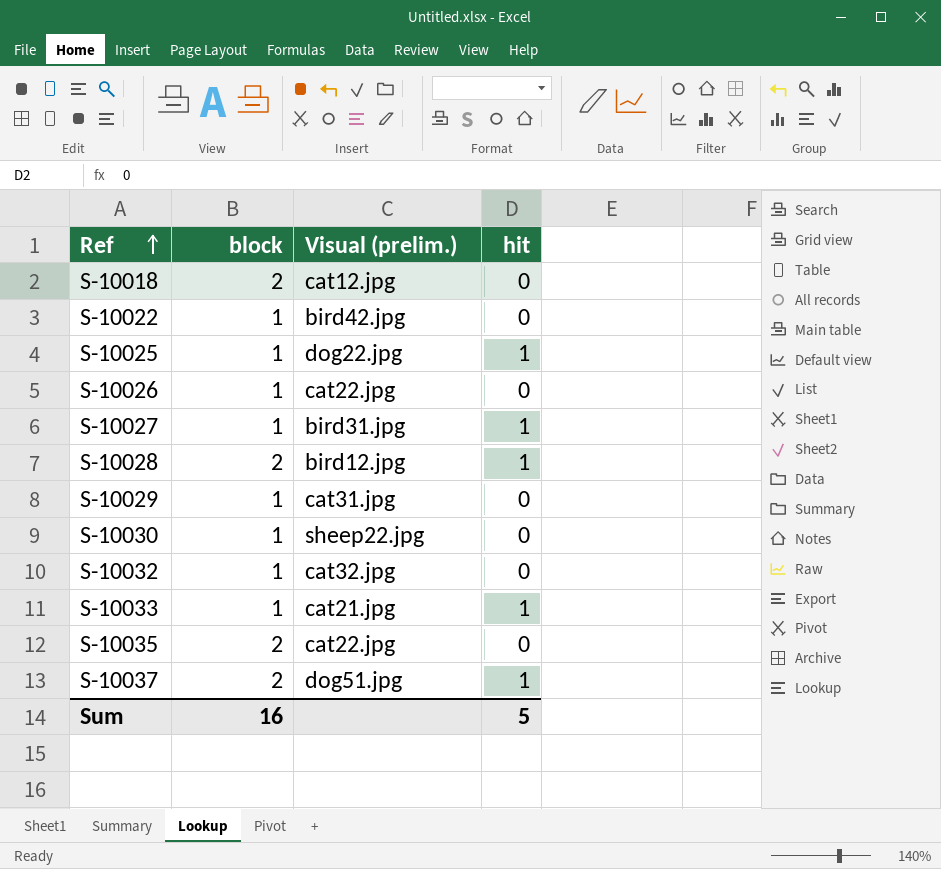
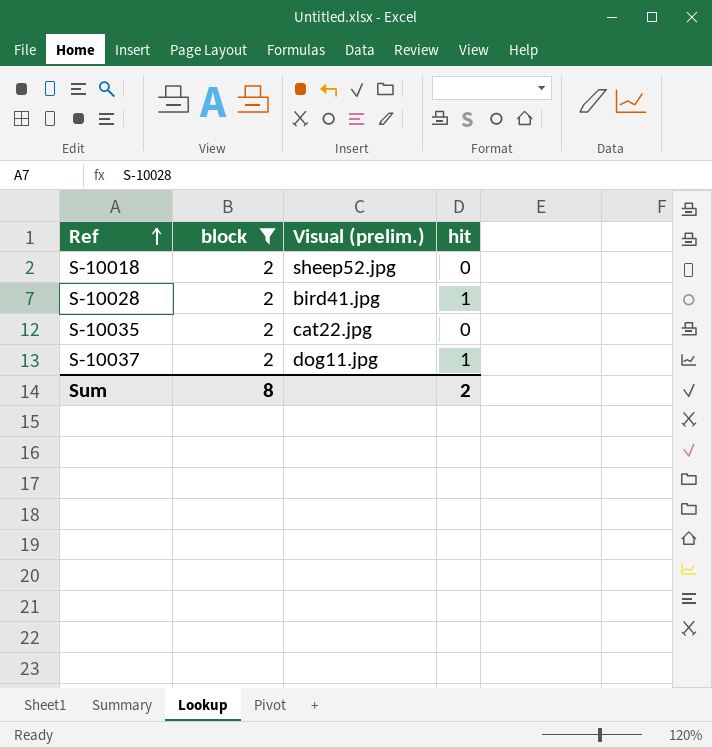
filter: none -> block = 2
S-10018 | Visual (prelim.): cat12.jpg -> sheep52.jpg
S-10028 | Visual (prelim.): bird12.jpg -> bird41.jpg
S-10037 | Visual (prelim.): dog51.jpg -> dog11.jpg
Sum | block: 16 -> 8
Sum | hit: 5 -> 2

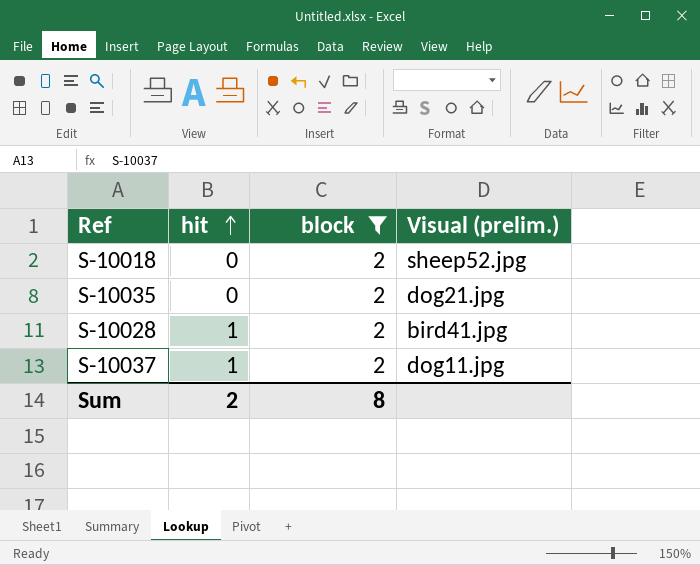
row order: Ref ascending -> hit ascending
column hit | position: 4 -> 2
S-10035 | Visual (prelim.): cat22.jpg -> dog21.jpg

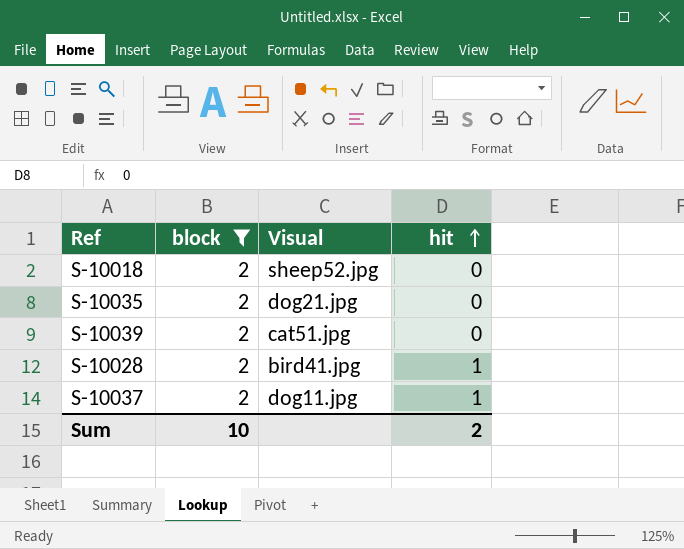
column name: Visual (prelim.) -> Visual
column hit | position: 2 -> 4
row S-10039: none -> 2 | cat51.jpg | 0
Sum | block: 8 -> 10

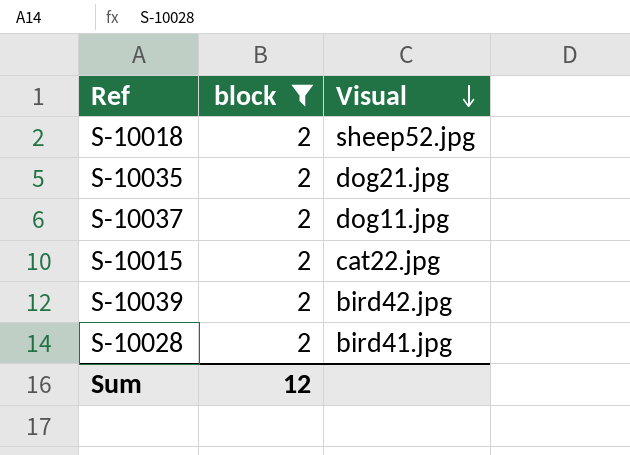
row order: hit ascending -> Visual descending
column hit | position: 4 -> none
row S-10015: none -> 2 | cat22.jpg
S-10039 | Visual: cat51.jpg -> bird42.jpg
Sum | block: 10 -> 12

